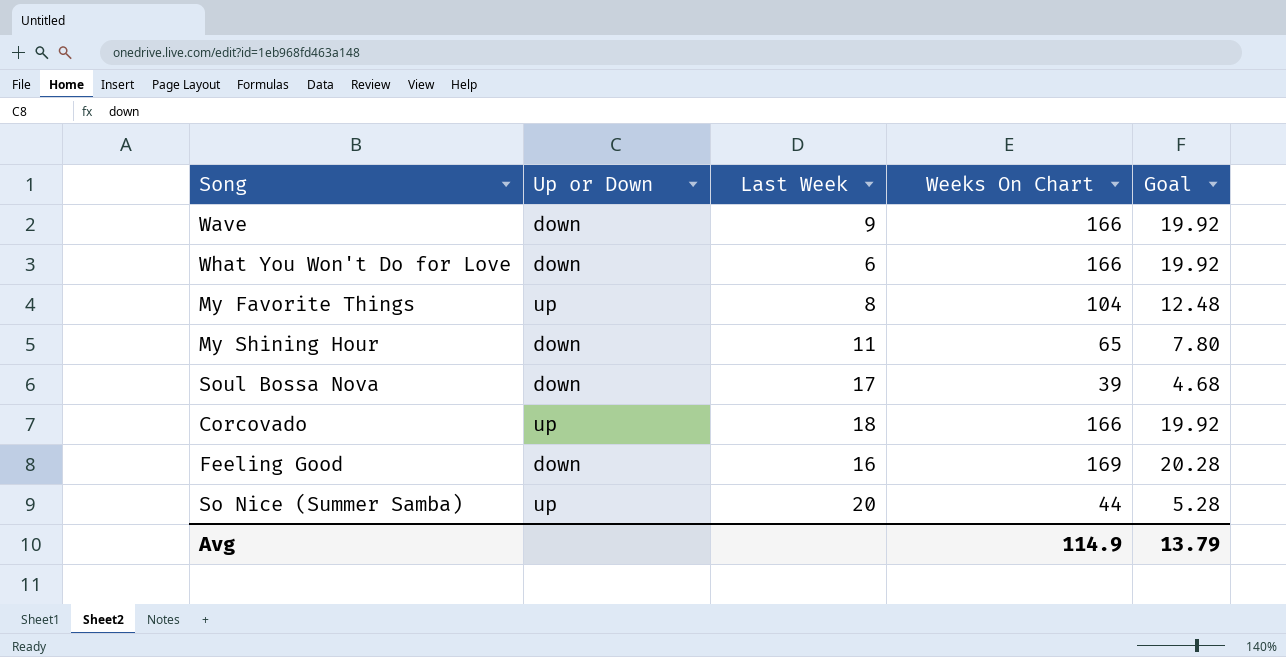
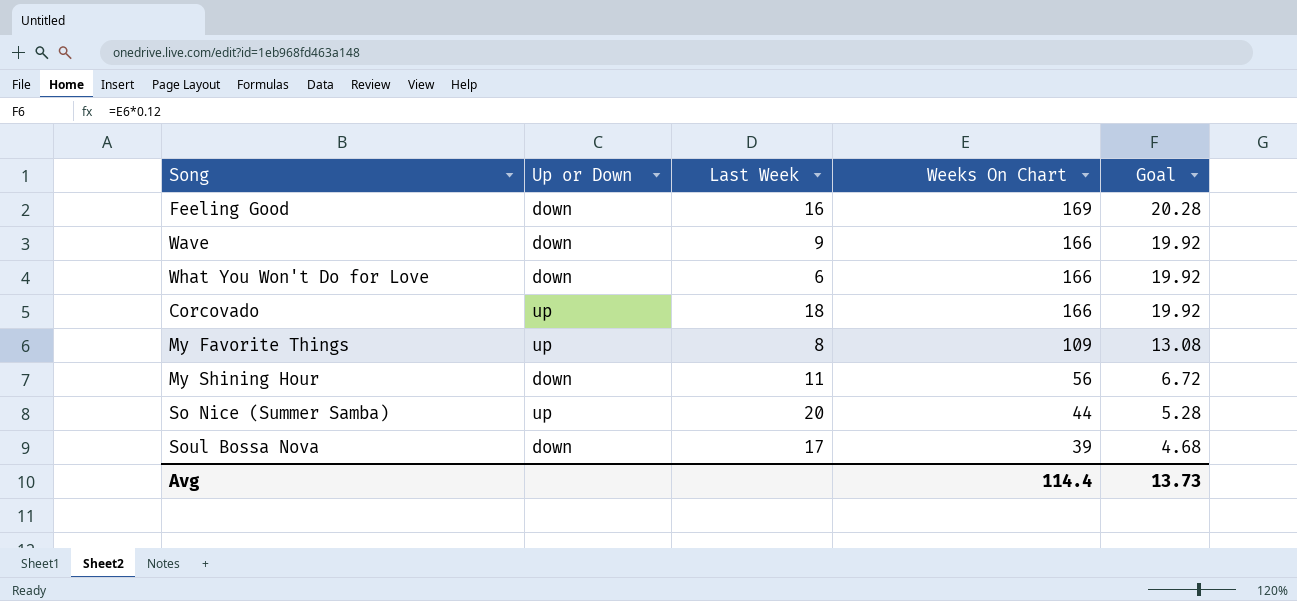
row order: none -> Weeks On Chart descending
My Favorite Things | Weeks On Chart: 104 -> 109
My Favorite Things | Goal: 12.48 -> 13.08
My Shining Hour | Weeks On Chart: 65 -> 56
My Shining Hour | Goal: 7.80 -> 6.72
Avg | Weeks On Chart: 114.9 -> 114.4
Avg | Goal: 13.79 -> 13.73

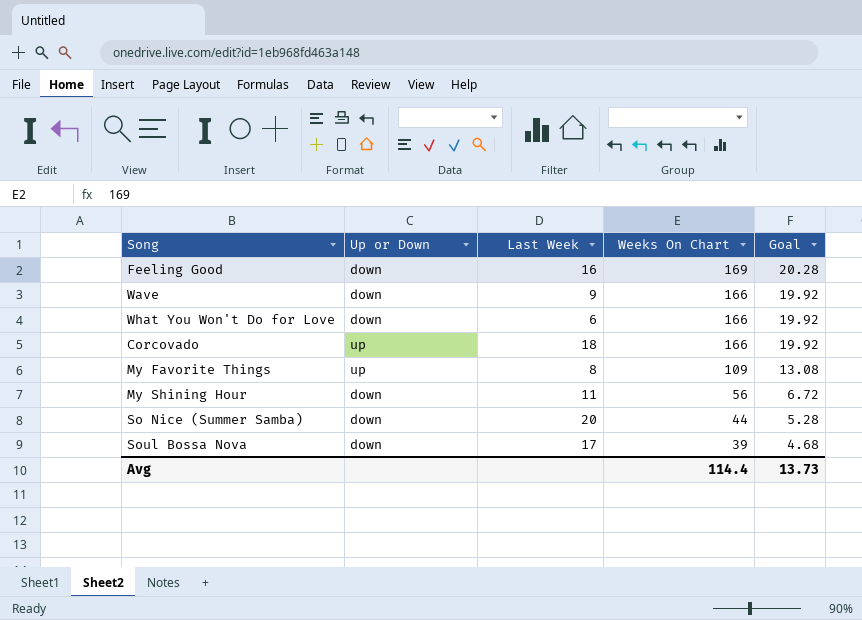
So Nice (Summer Samba) | Up or Down: up -> down

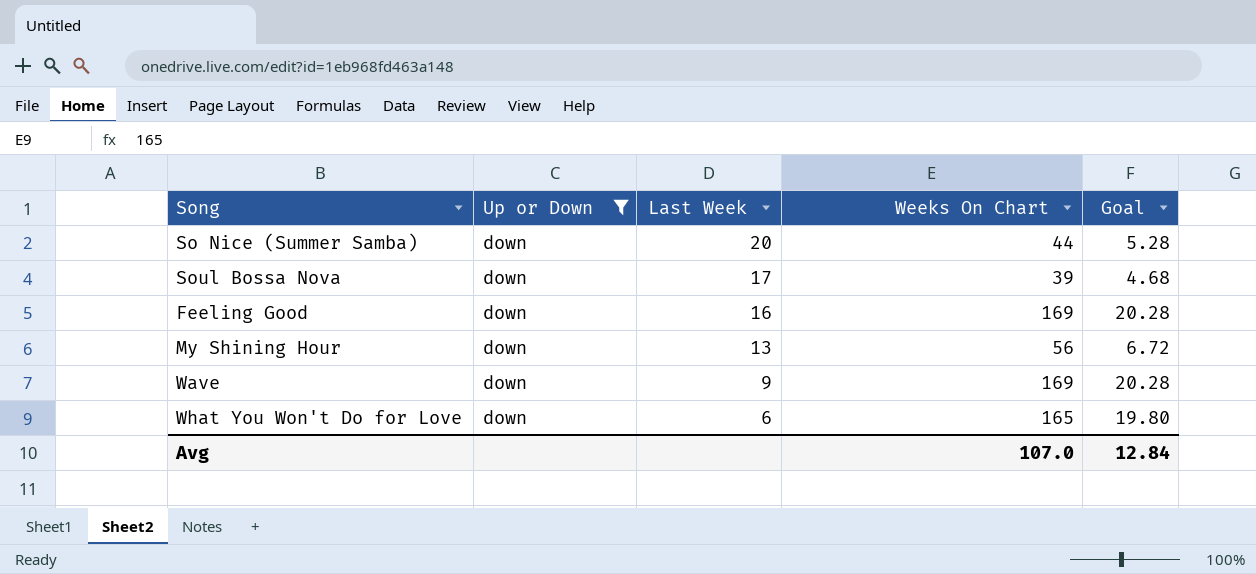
filter: none -> Up or Down = down
row order: Weeks On Chart descending -> Last Week descending
My Shining Hour | Last Week: 11 -> 13
Wave | Weeks On Chart: 166 -> 169
Wave | Goal: 19.92 -> 20.28
What You Won't Do for Love | Weeks On Chart: 166 -> 165
What You Won't Do for Love | Goal: 19.92 -> 19.80
Avg | Weeks On Chart: 114.4 -> 107.0
Avg | Goal: 13.73 -> 12.84

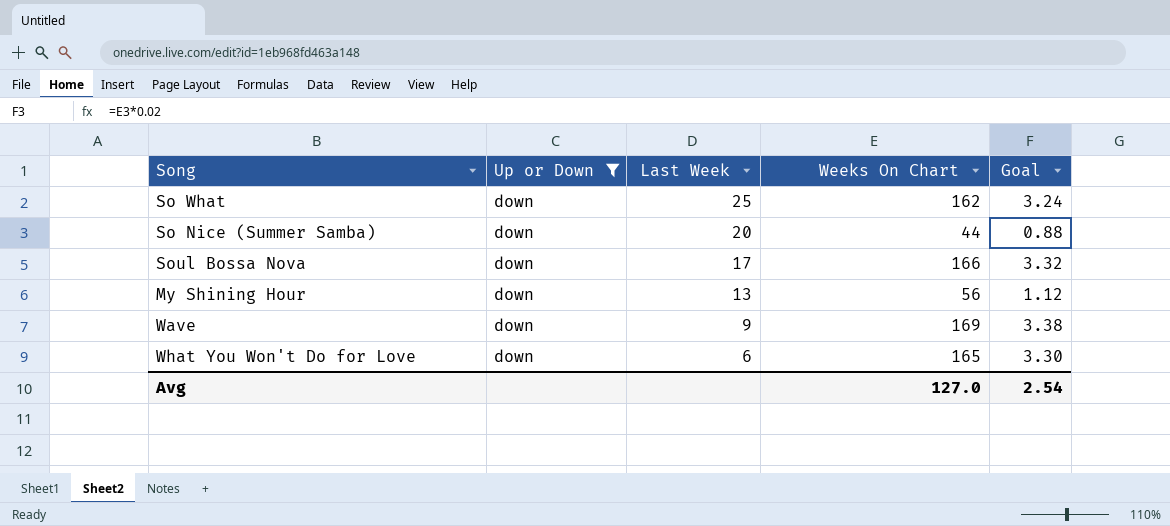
column Goal | formula: [Weeks On Chart] * 0.12 -> [Weeks On Chart] * 0.02
row Feeling Good: down | 16 | 169 | 20.28 -> none
row So What: none -> down | 25 | 162 | 3.24
Soul Bossa Nova | Weeks On Chart: 39 -> 166
Avg | Weeks On Chart: 107.0 -> 127.0
Avg | Goal: 12.84 -> 2.54

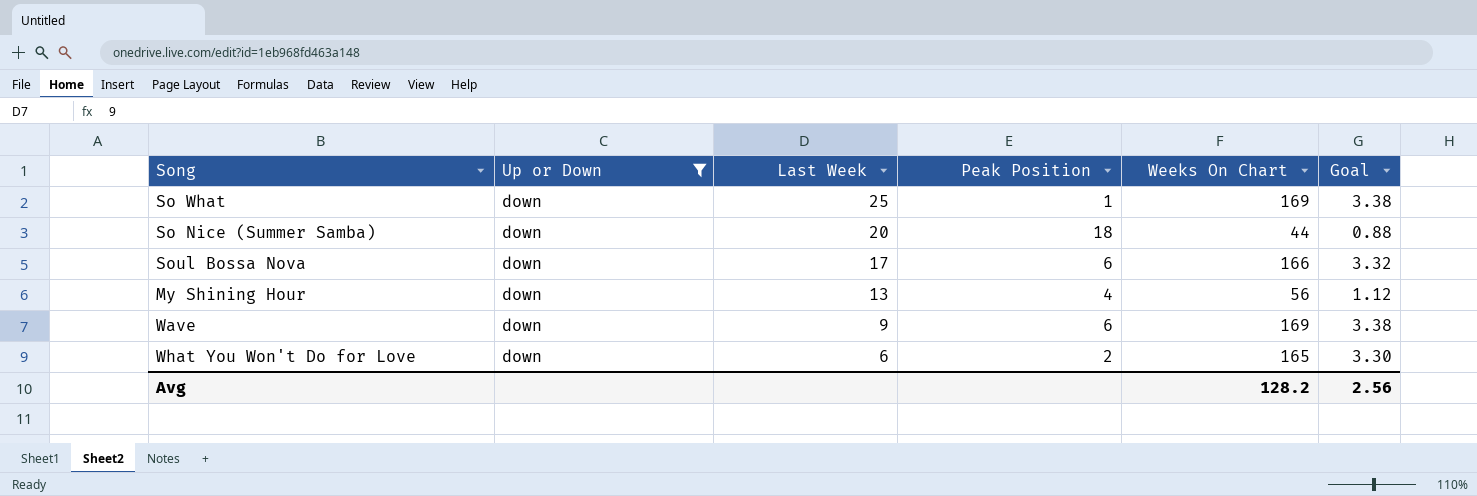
column Peak Position | position: none -> 4
So What | Weeks On Chart: 162 -> 169
So What | Goal: 3.24 -> 3.38
Avg | Weeks On Chart: 127.0 -> 128.2
Avg | Goal: 2.54 -> 2.56

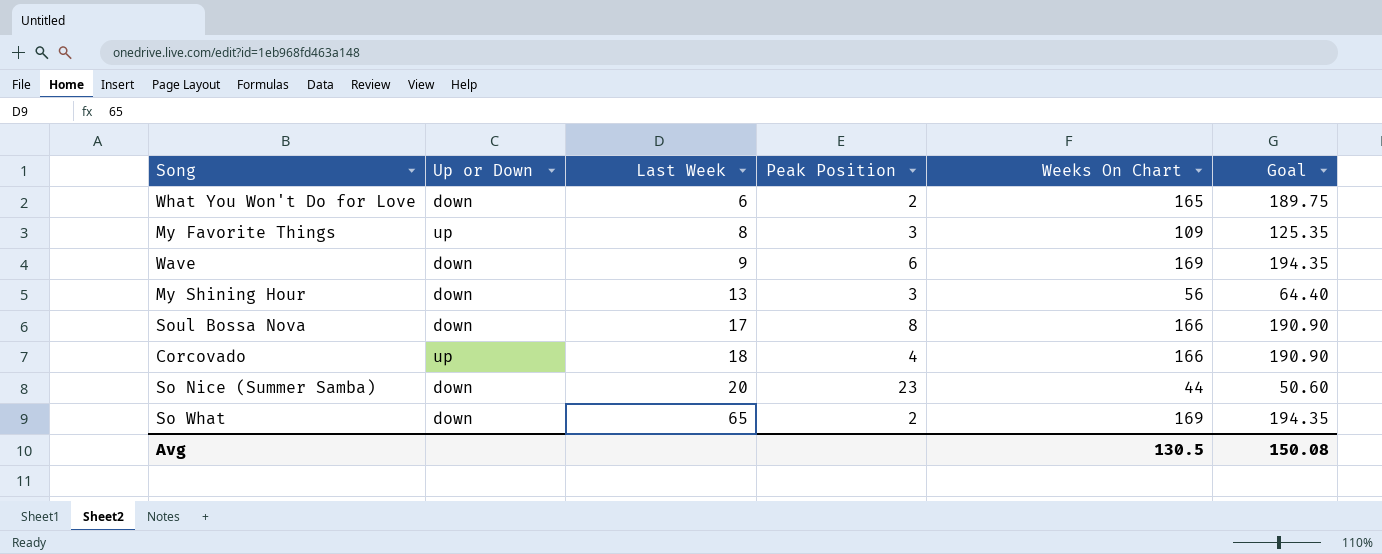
filter: Up or Down = down -> none
row order: Last Week descending -> Last Week ascending
column Goal | formula: [Weeks On Chart] * 0.02 -> [Weeks On Chart] * 1.15
My Shining Hour | Peak Position: 4 -> 3
Soul Bossa Nova | Peak Position: 6 -> 8
So Nice (Summer Samba) | Peak Position: 18 -> 23
So What | Last Week: 25 -> 65
So What | Peak Position: 1 -> 2
Avg | Weeks On Chart: 128.2 -> 130.5
Avg | Goal: 2.56 -> 150.08

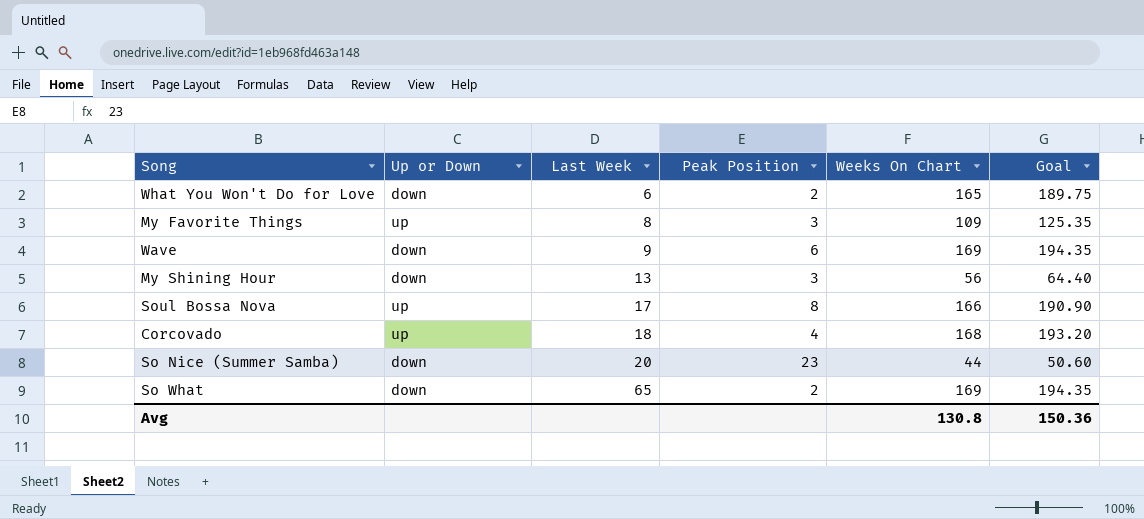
Soul Bossa Nova | Up or Down: down -> up
Corcovado | Weeks On Chart: 166 -> 168
Corcovado | Goal: 190.90 -> 193.20
Avg | Weeks On Chart: 130.5 -> 130.8
Avg | Goal: 150.08 -> 150.36

